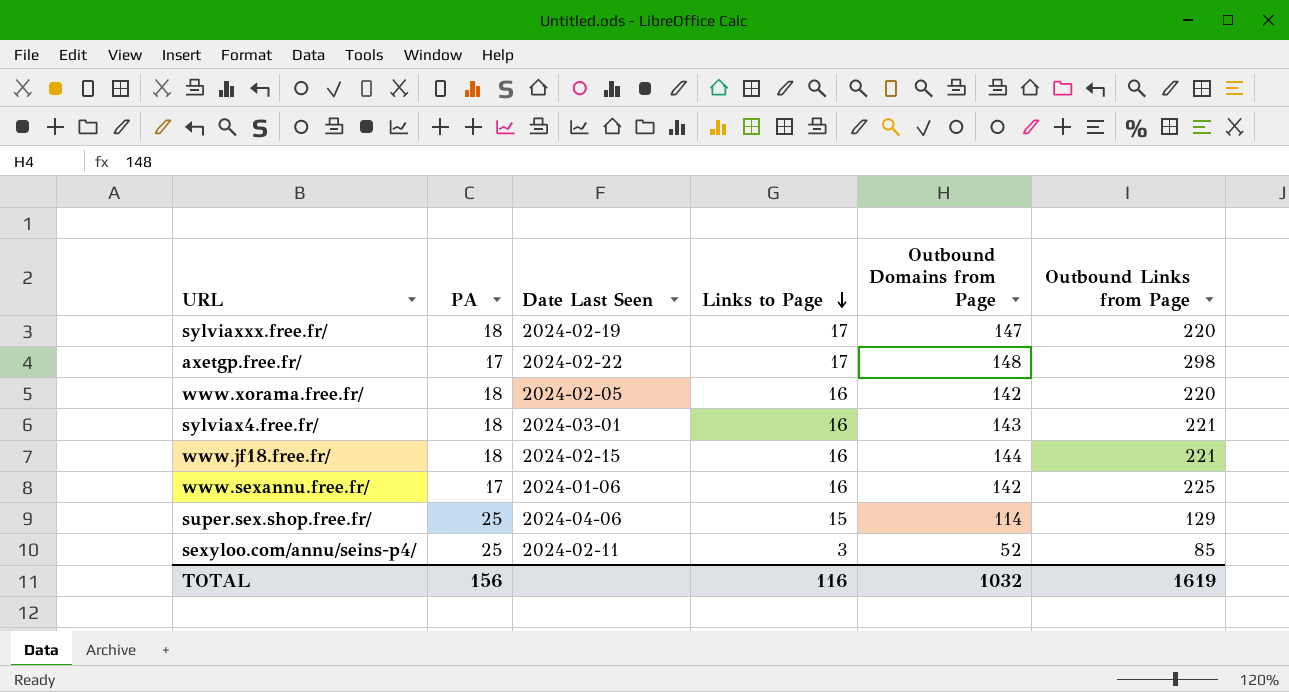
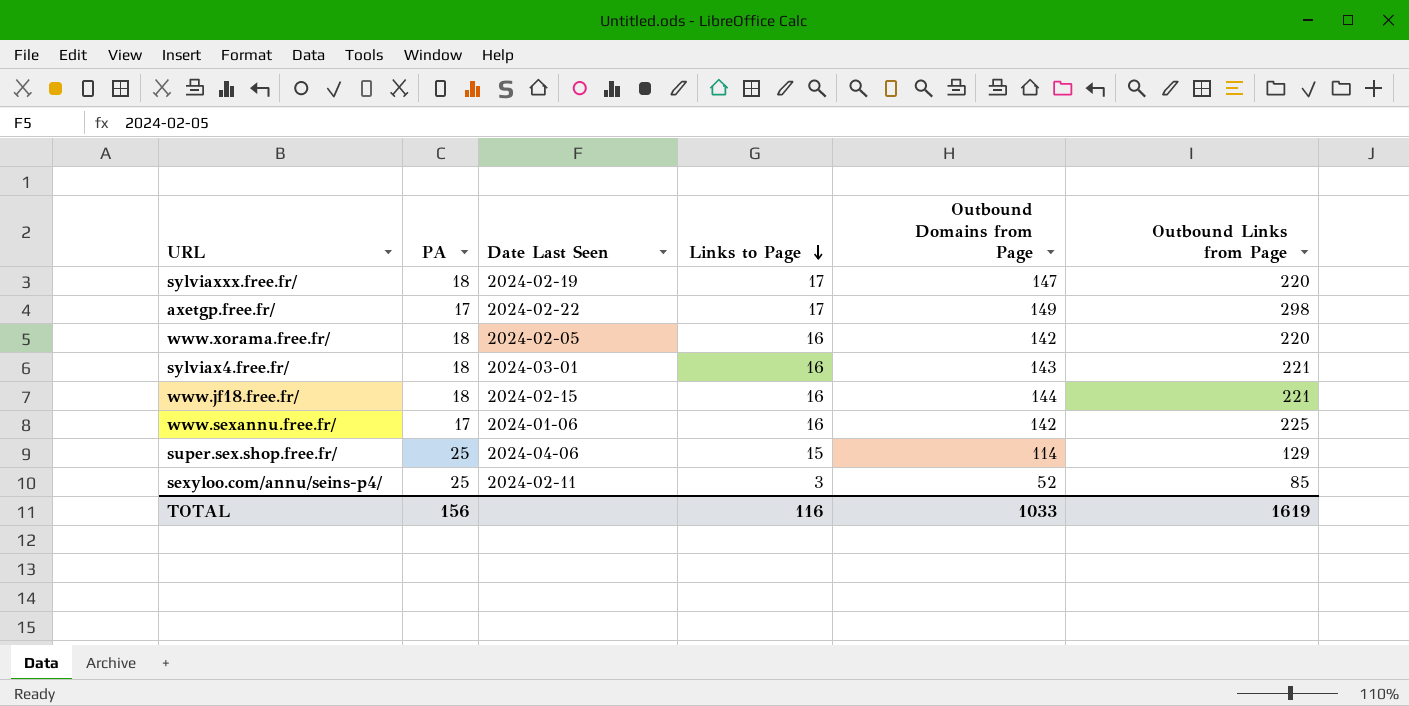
axetgp.free.fr/ | Outbound Domains from Page: 148 -> 149
TOTAL | Outbound Domains from Page: 1032 -> 1033

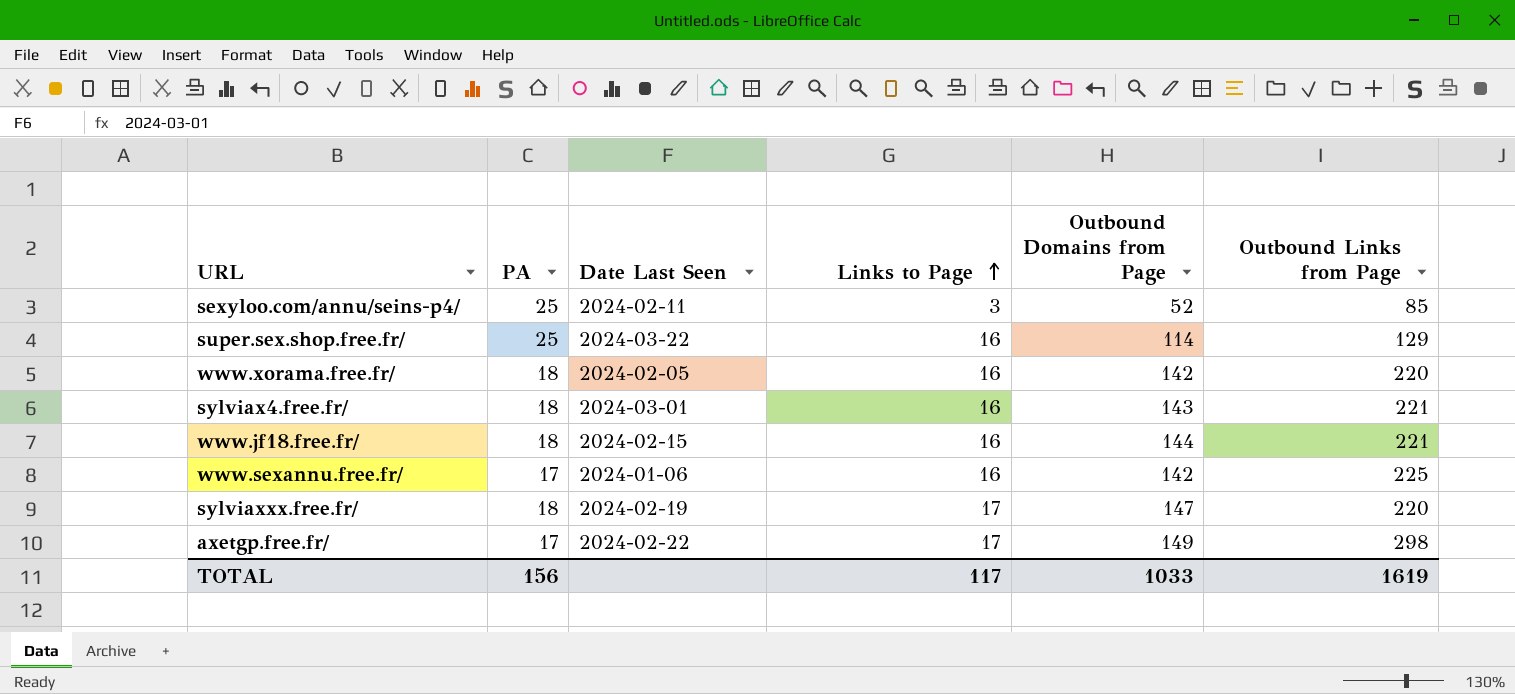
row order: Links to Page descending -> Links to Page ascending
super.sex.shop.free.fr/ | Date Last Seen: 2024-04-06 -> 2024-03-22
super.sex.shop.free.fr/ | Links to Page: 15 -> 16
TOTAL | Links to Page: 116 -> 117

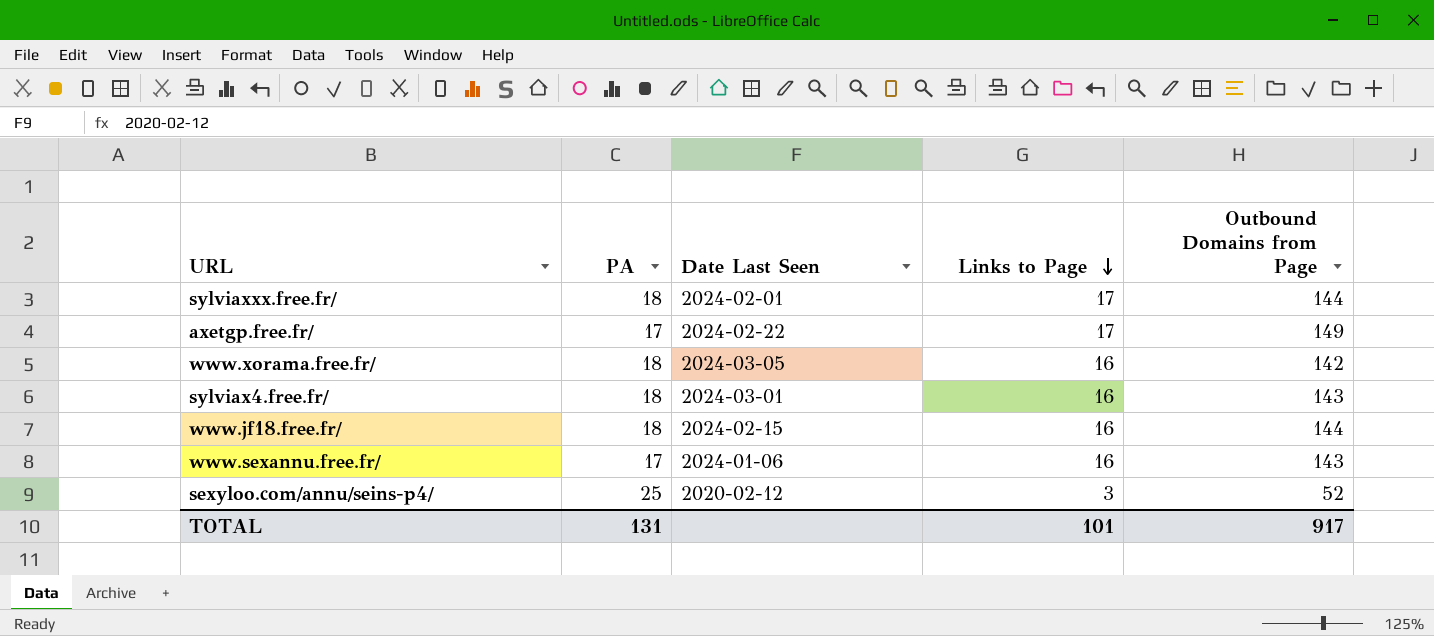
row order: Links to Page ascending -> Links to Page descending
column Outbound Links from Page | position: 6 -> none
row super.sex.shop.free.fr/: 25 | 2024-03-22 | 16 | 114 | 129 -> none
sylviaxxx.free.fr/ | Date Last Seen: 2024-02-19 -> 2024-02-01
sylviaxxx.free.fr/ | Outbound Domains from Page: 147 -> 144
www.xorama.free.fr/ | Date Last Seen: 2024-02-05 -> 2024-03-05
www.sexannu.free.fr/ | Outbound Domains from Page: 142 -> 143
sexyloo.com/annu/seins-p4/ | Date Last Seen: 2024-02-11 -> 2020-02-12
TOTAL | PA: 156 -> 131
TOTAL | Links to Page: 117 -> 101
TOTAL | Outbound Domains from Page: 1033 -> 917

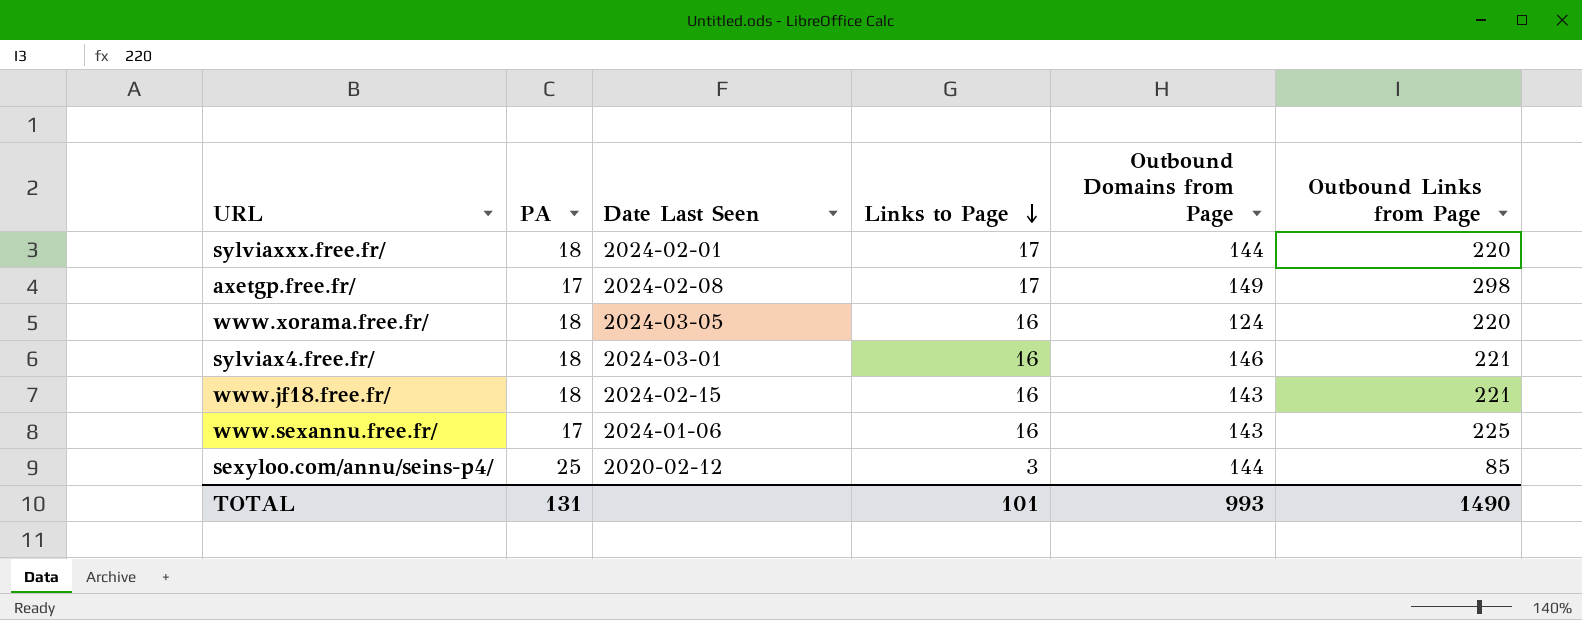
column Outbound Links from Page | position: none -> 6
axetgp.free.fr/ | Date Last Seen: 2024-02-22 -> 2024-02-08
www.xorama.free.fr/ | Outbound Domains from Page: 142 -> 124
sylviax4.free.fr/ | Outbound Domains from Page: 143 -> 146
www.jf18.free.fr/ | Outbound Domains from Page: 144 -> 143
sexyloo.com/annu/seins-p4/ | Outbound Domains from Page: 52 -> 144
TOTAL | Outbound Domains from Page: 917 -> 993

